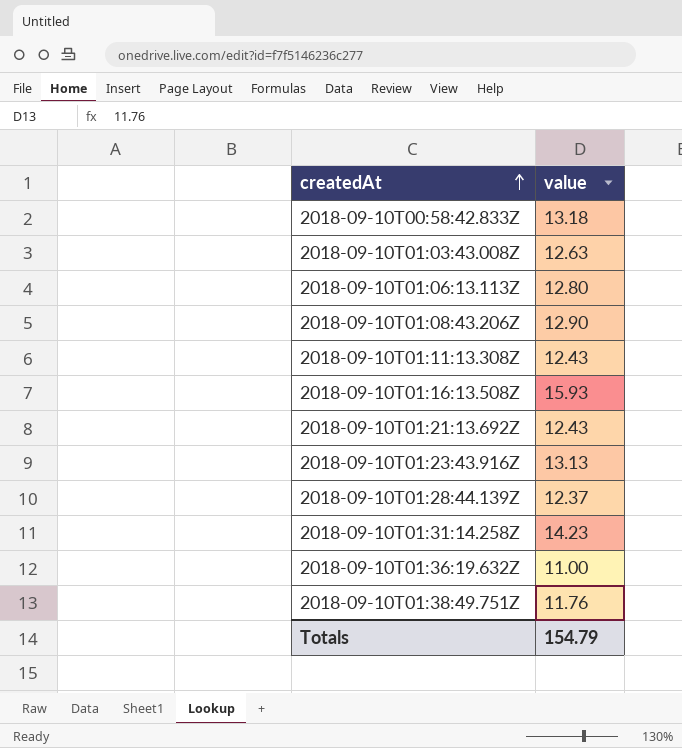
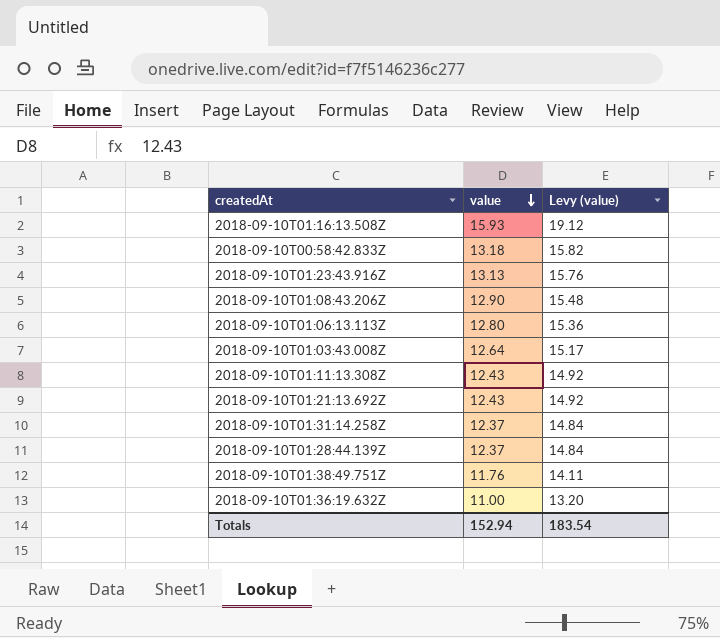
row order: createdAt ascending -> value descending
column Levy (value) | formula: none -> [value] * 1.2
2018-09-10T01:03:43.008Z | value: 12.63 -> 12.64
2018-09-10T01:31:14.258Z | value: 14.23 -> 12.37
Totals | value: 154.79 -> 152.94

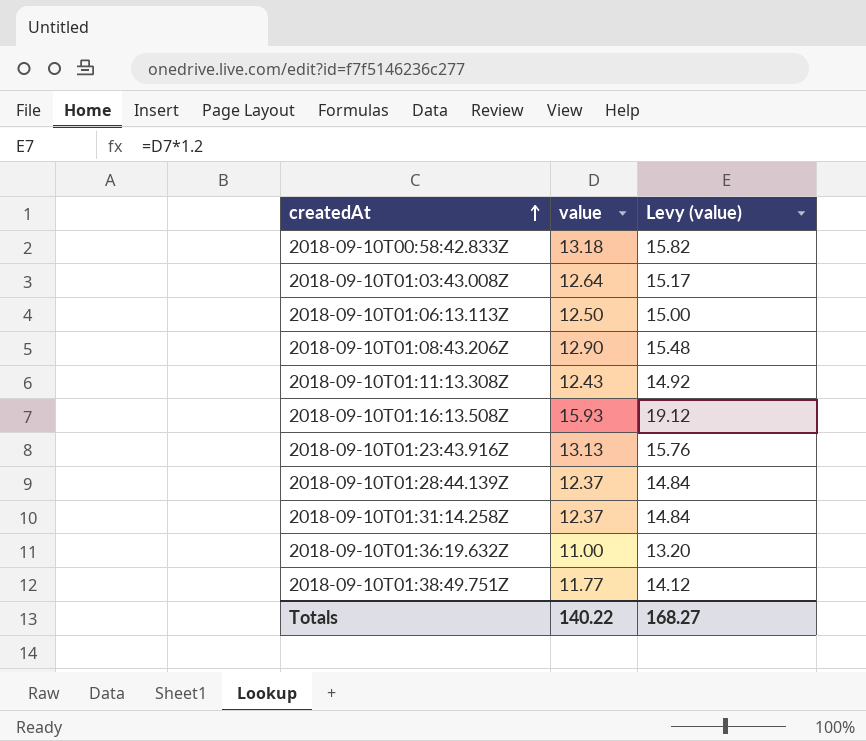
row order: value descending -> createdAt ascending
row 2018-09-10T01:21:13.692Z: 12.43 | 14.92 -> none
2018-09-10T01:06:13.113Z | value: 12.80 -> 12.50
2018-09-10T01:06:13.113Z | Levy (value): 15.36 -> 15.00
2018-09-10T01:38:49.751Z | value: 11.76 -> 11.77
2018-09-10T01:38:49.751Z | Levy (value): 14.11 -> 14.12
Totals | value: 152.94 -> 140.22
Totals | Levy (value): 183.54 -> 168.27

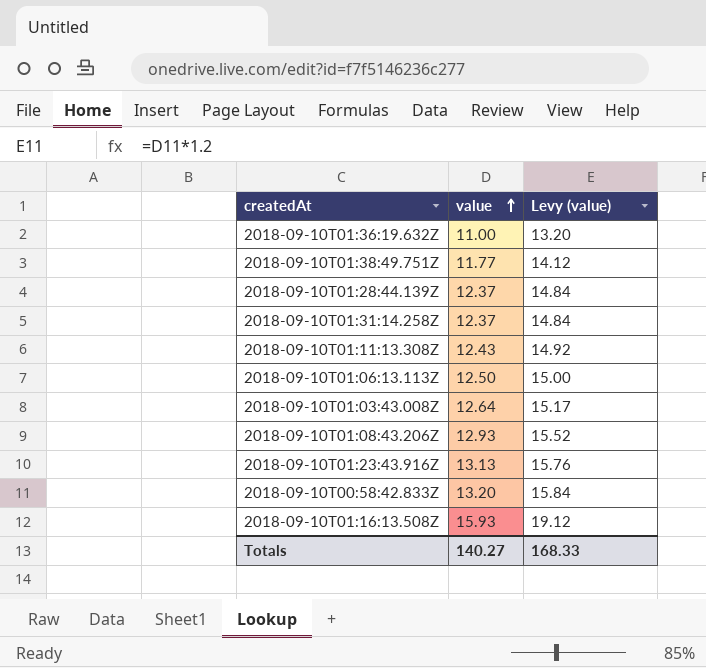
row order: createdAt ascending -> value ascending
2018-09-10T01:08:43.206Z | value: 12.90 -> 12.93
2018-09-10T01:08:43.206Z | Levy (value): 15.48 -> 15.52
2018-09-10T00:58:42.833Z | value: 13.18 -> 13.20
2018-09-10T00:58:42.833Z | Levy (value): 15.82 -> 15.84
Totals | value: 140.22 -> 140.27
Totals | Levy (value): 168.27 -> 168.33

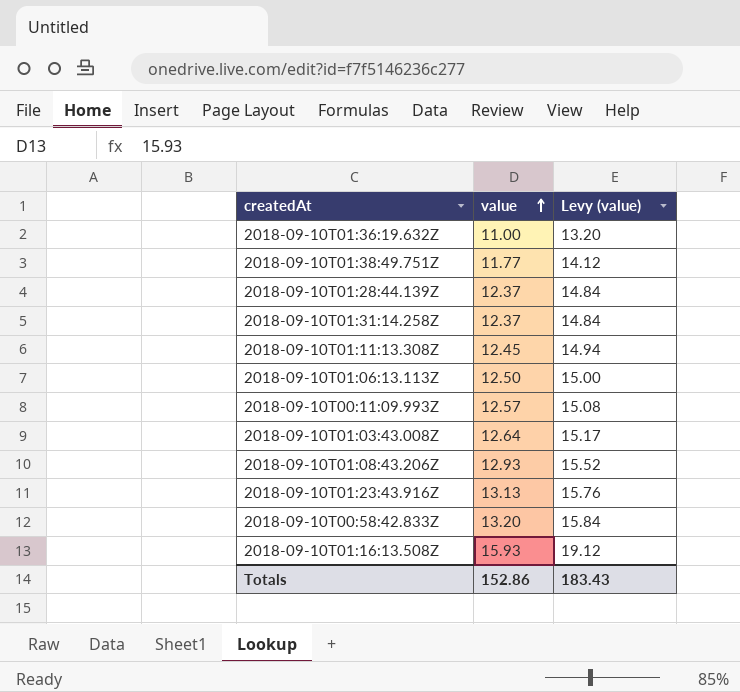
2018-09-10T01:11:13.308Z | value: 12.43 -> 12.45
2018-09-10T01:11:13.308Z | Levy (value): 14.92 -> 14.94
row 2018-09-10T00:11:09.993Z: none -> 12.57 | 15.08
Totals | value: 140.27 -> 152.86
Totals | Levy (value): 168.33 -> 183.43

